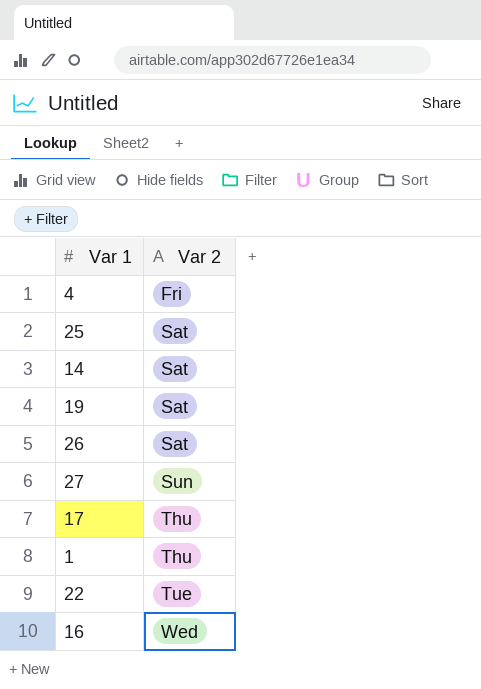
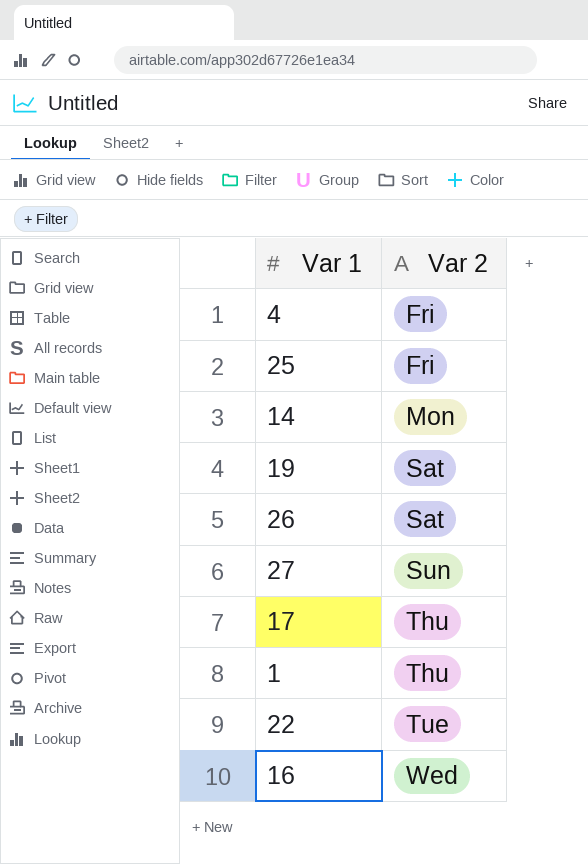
25 | Var 2: Sat -> Fri
14 | Var 2: Sat -> Mon

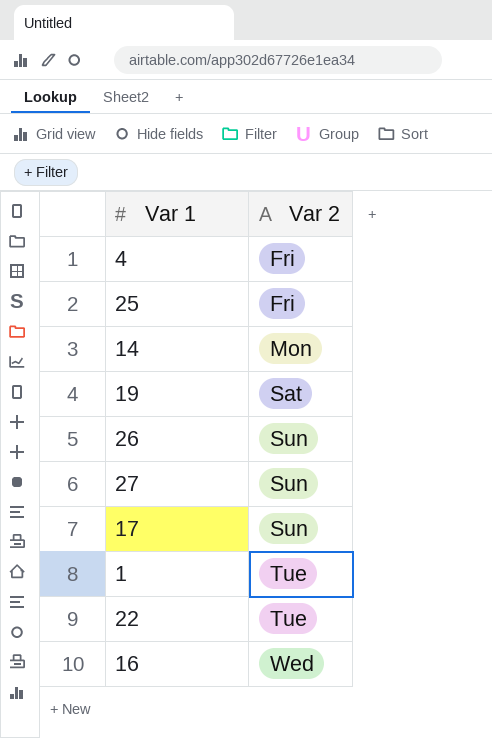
26 | Var 2: Sat -> Sun
17 | Var 2: Thu -> Sun
1 | Var 2: Thu -> Tue

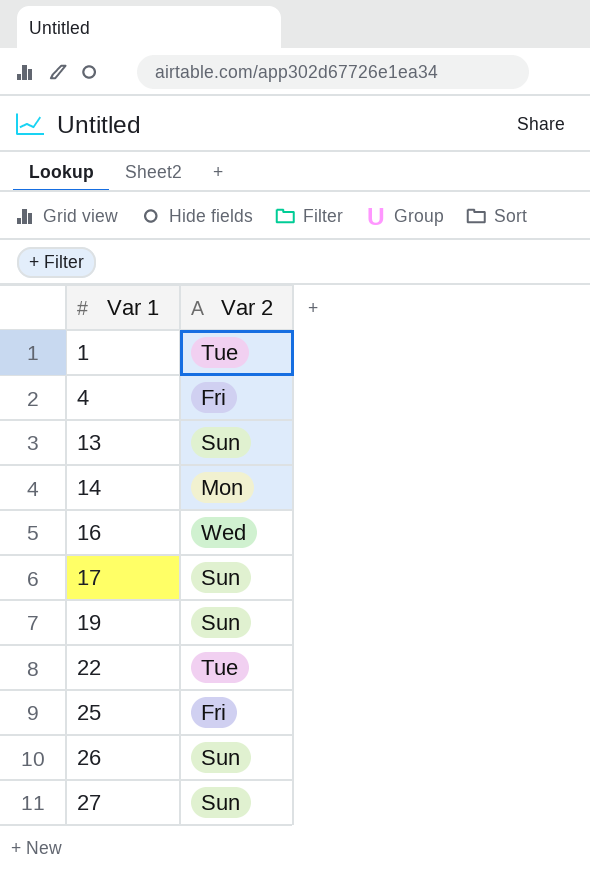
row order: Var 2 ascending -> Var 1 ascending
row 13: none -> Sun
19 | Var 2: Sat -> Sun

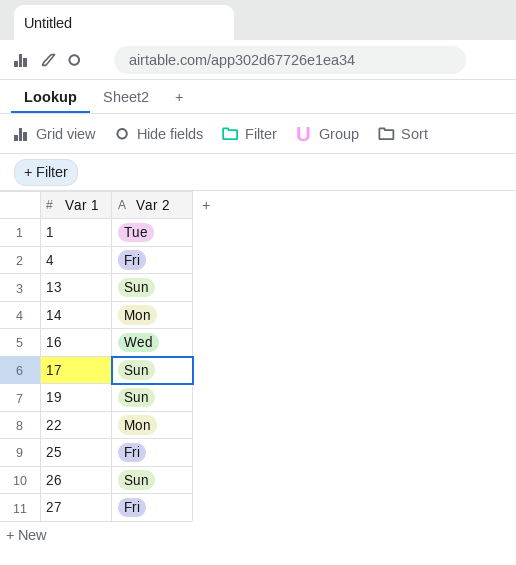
22 | Var 2: Tue -> Mon
27 | Var 2: Sun -> Fri

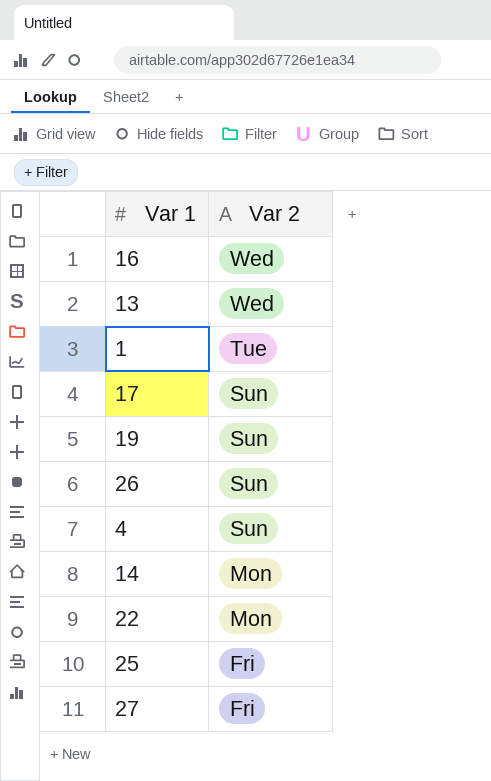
row order: Var 1 ascending -> Var 2 descending
13 | Var 2: Sun -> Wed
4 | Var 2: Fri -> Sun

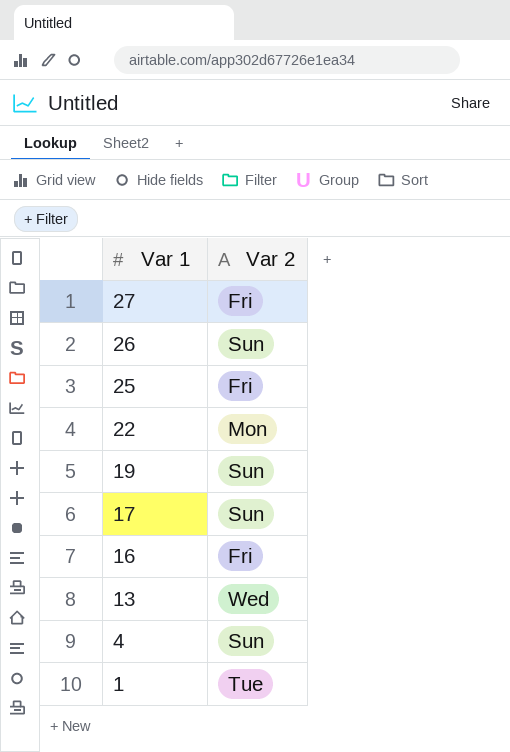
row order: Var 2 descending -> Var 1 descending
row 14: Mon -> none
16 | Var 2: Wed -> Fri

